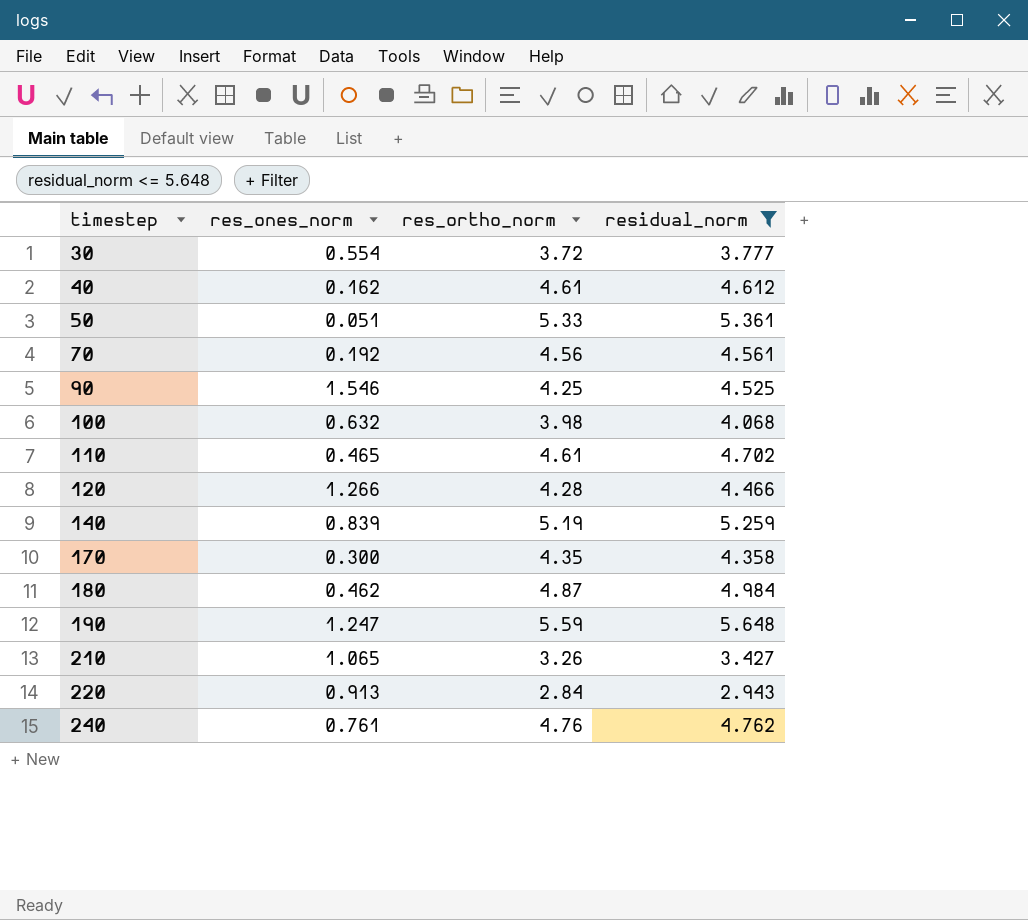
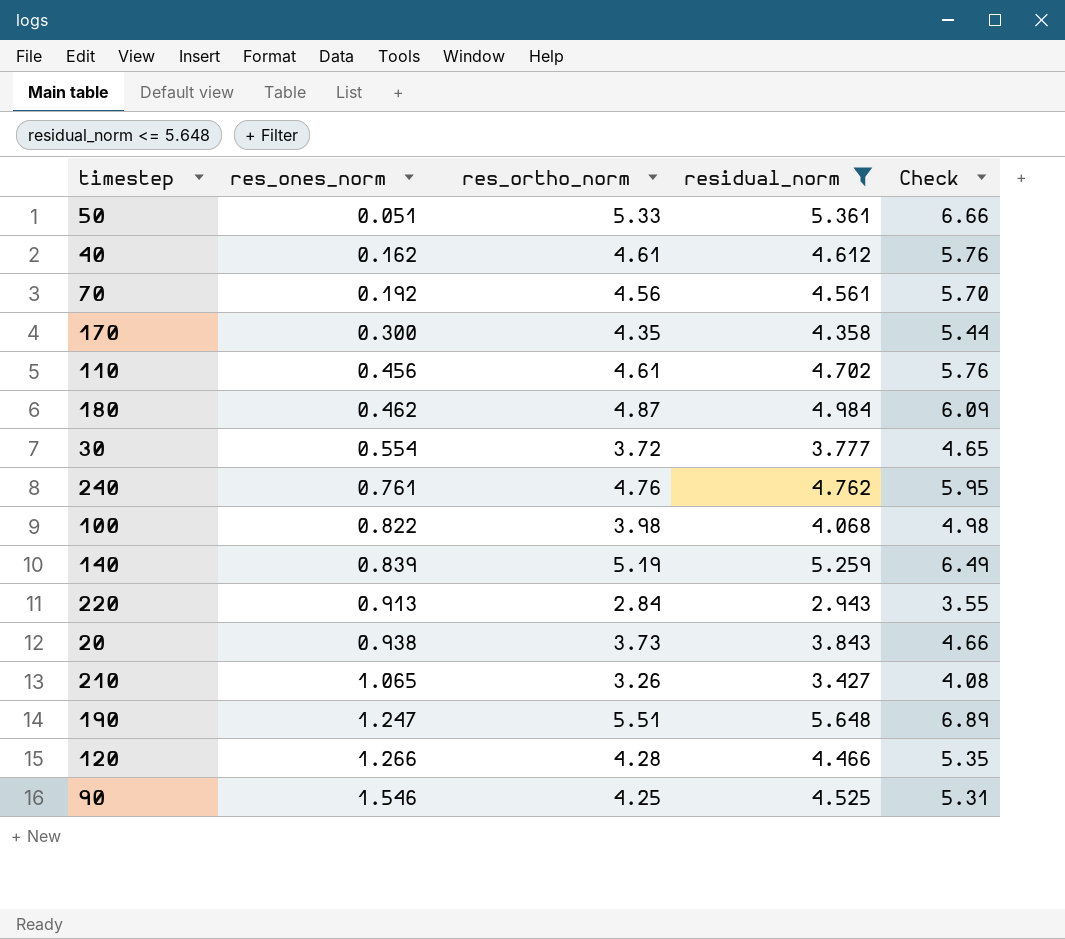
row order: timestep ascending -> res_ones_norm ascending
column Check | formula: none -> [res_ortho_norm] * 1.25
110 | res_ones_norm: 0.465 -> 0.456
100 | res_ones_norm: 0.632 -> 0.822
row 20: none -> 0.938 | 3.73 | 3.843 | 4.66
190 | res_ortho_norm: 5.59 -> 5.51

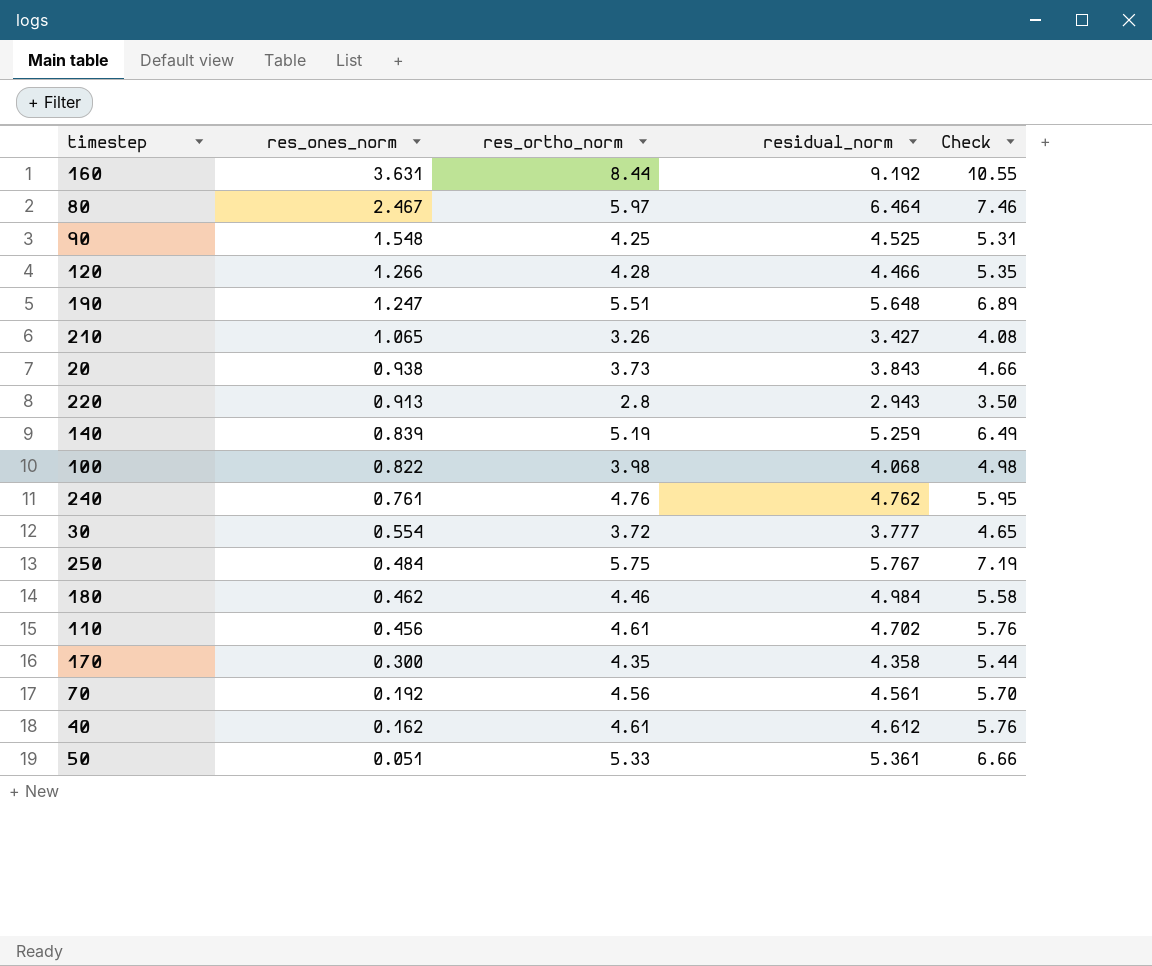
filter: residual_norm <= 5.648 -> none
row order: res_ones_norm ascending -> res_ones_norm descending
90 | res_ones_norm: 1.546 -> 1.548
220 | res_ortho_norm: 2.84 -> 2.8
220 | Check: 3.55 -> 3.50
180 | res_ortho_norm: 4.87 -> 4.46
180 | Check: 6.09 -> 5.58

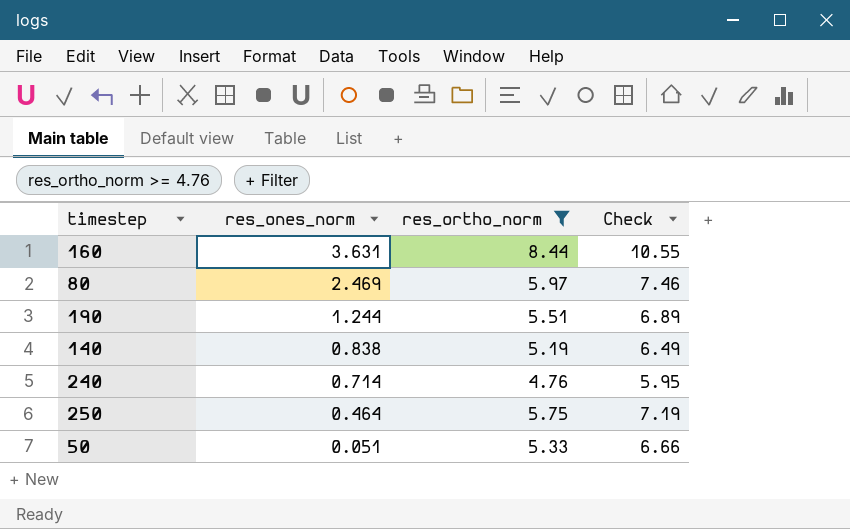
filter: none -> res_ortho_norm >= 4.76
column residual_norm | position: 4 -> none
80 | res_ones_norm: 2.467 -> 2.469
190 | res_ones_norm: 1.247 -> 1.244
140 | res_ones_norm: 0.839 -> 0.838
240 | res_ones_norm: 0.761 -> 0.714
250 | res_ones_norm: 0.484 -> 0.464

